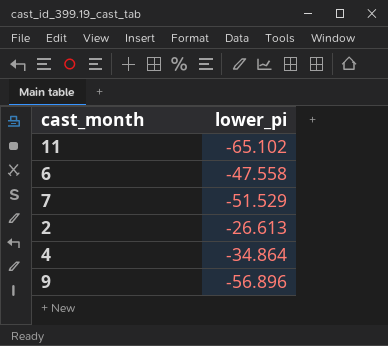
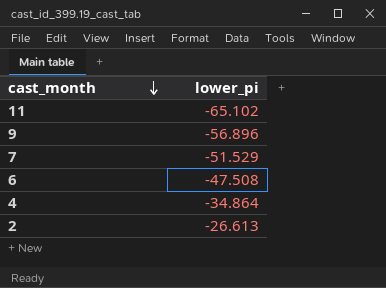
row order: none -> cast_month descending
6 | lower_pi: -47.558 -> -47.508

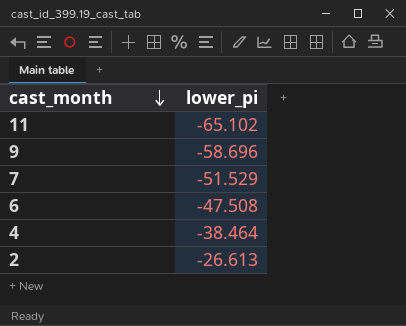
9 | lower_pi: -56.896 -> -58.696
4 | lower_pi: -34.864 -> -38.464

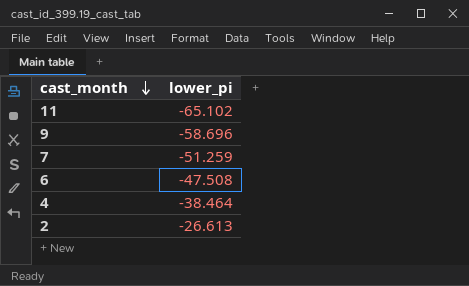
7 | lower_pi: -51.529 -> -51.259

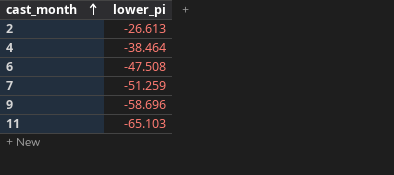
row order: cast_month descending -> cast_month ascending
11 | lower_pi: -65.102 -> -65.103

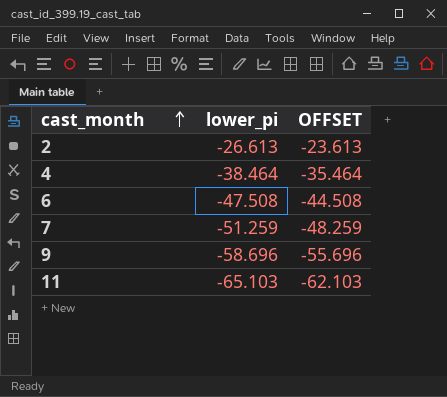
column OFFSET | formula: none -> [lower_pi] + 3

